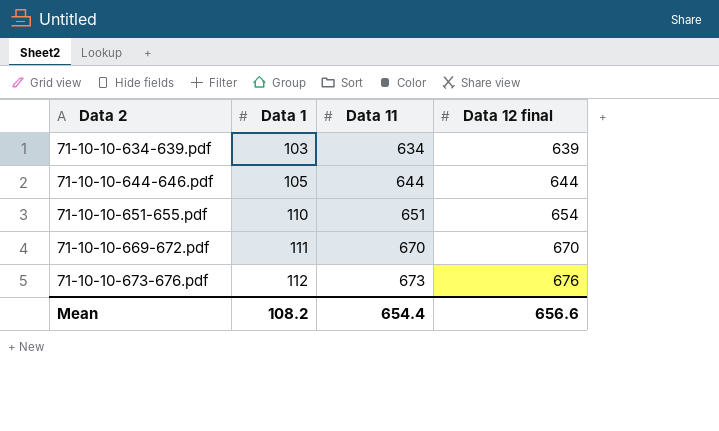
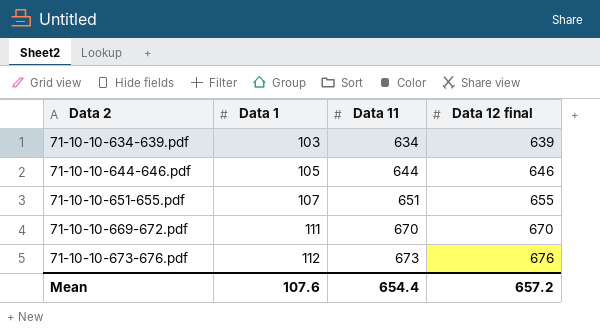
71-10-10-644-646.pdf | Data 12 final: 644 -> 646
71-10-10-651-655.pdf | Data 1: 110 -> 107
71-10-10-651-655.pdf | Data 12 final: 654 -> 655
Mean | Data 1: 108.2 -> 107.6
Mean | Data 12 final: 656.6 -> 657.2

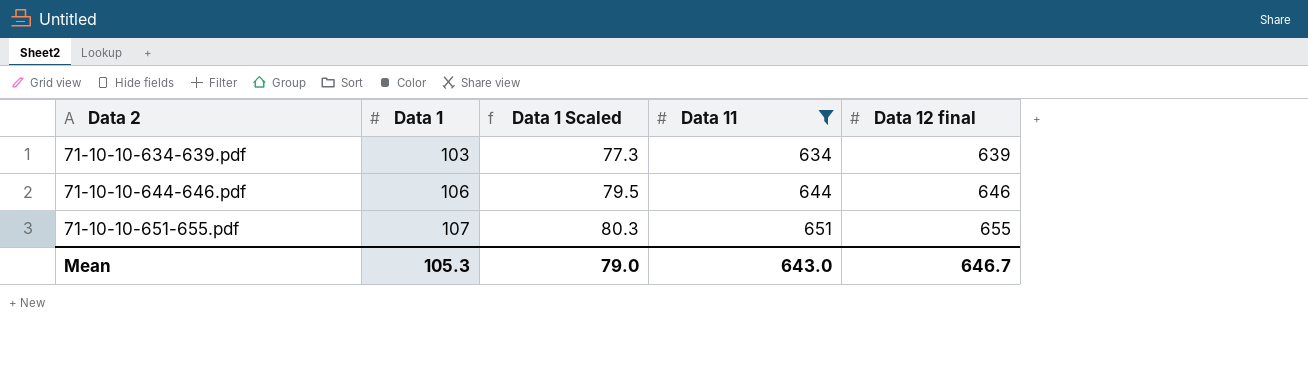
filter: none -> Data 11 <= 651
column Data 1 Scaled | formula: none -> [Data 1] * 0.75
71-10-10-644-646.pdf | Data 1: 105 -> 106
Mean | Data 1: 107.6 -> 105.3
Mean | Data 11: 654.4 -> 643.0
Mean | Data 12 final: 657.2 -> 646.7

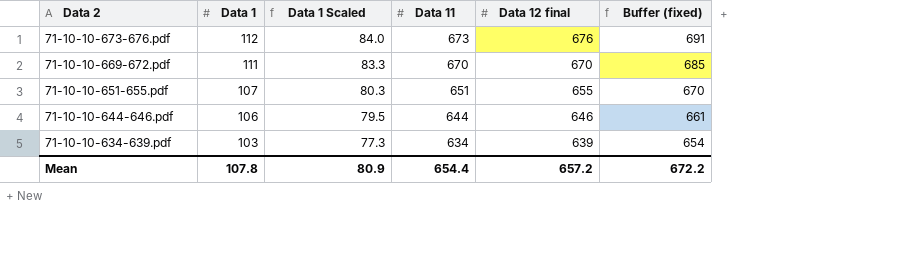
filter: Data 11 <= 651 -> none
row order: Data 2 ascending -> Data 2 descending
column Buffer (fixed) | formula: none -> [Data 12 final] + 15
Mean | Data 1: 105.3 -> 107.8
Mean | Data 1 Scaled: 79.0 -> 80.9
Mean | Data 11: 643.0 -> 654.4
Mean | Data 12 final: 646.7 -> 657.2

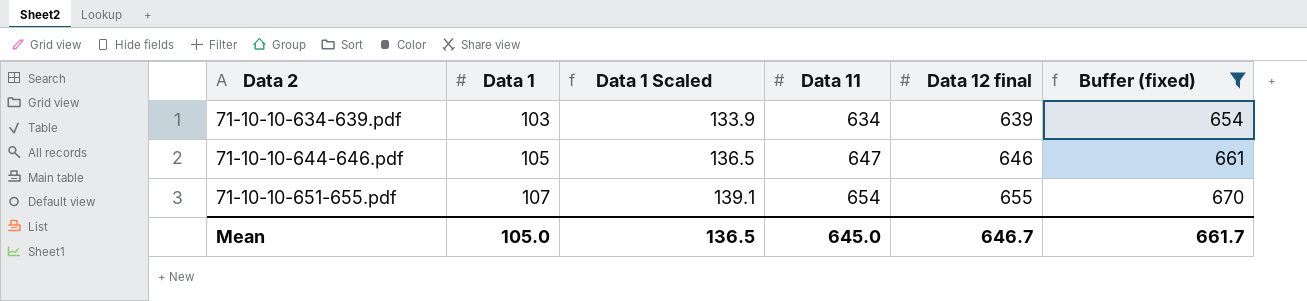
filter: none -> Buffer (fixed) <= 670
row order: Data 2 descending -> Data 2 ascending
column Data 1 Scaled | formula: [Data 1] * 0.75 -> [Data 1] * 1.3
71-10-10-644-646.pdf | Data 1: 106 -> 105
71-10-10-644-646.pdf | Data 11: 644 -> 647
71-10-10-651-655.pdf | Data 11: 651 -> 654
Mean | Data 1: 107.8 -> 105.0
Mean | Data 1 Scaled: 80.9 -> 136.5
Mean | Data 11: 654.4 -> 645.0
Mean | Data 12 final: 657.2 -> 646.7
Mean | Buffer (fixed): 672.2 -> 661.7

